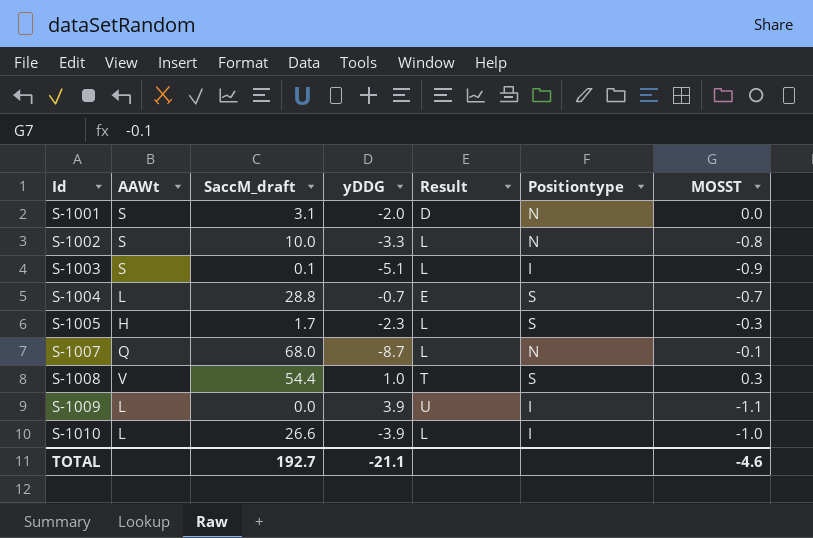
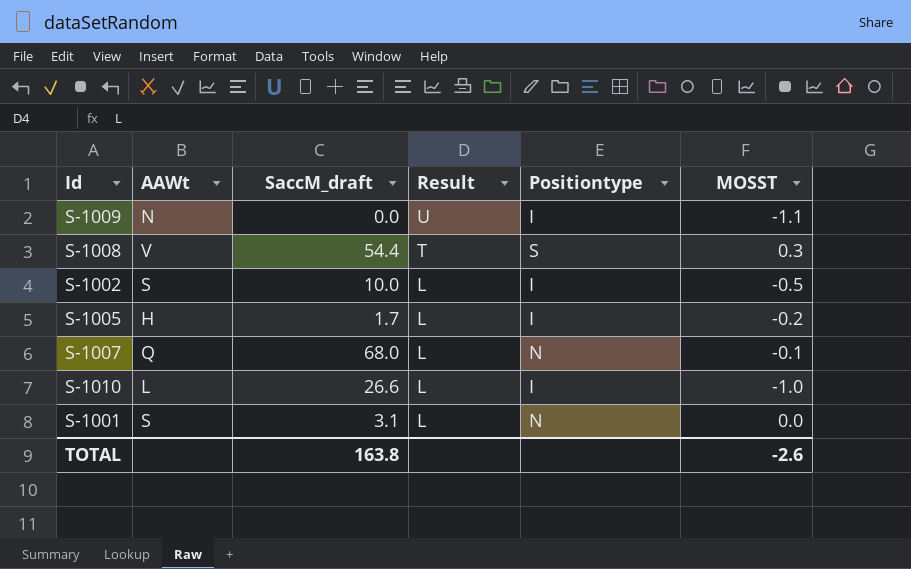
row order: Id ascending -> Result descending
column yDDG | position: 4 -> none
row S-1003: S | 0.1 | -5.1 | L | I | -0.9 -> none
row S-1004: L | 28.8 | -0.7 | E | S | -0.7 -> none
S-1009 | AAWt: L -> N
S-1002 | Positiontype: N -> I
S-1002 | MOSST: -0.8 -> -0.5
S-1005 | Positiontype: S -> I
S-1005 | MOSST: -0.3 -> -0.2
S-1001 | Result: D -> L
TOTAL | SaccM_draft: 192.7 -> 163.8
TOTAL | MOSST: -4.6 -> -2.6

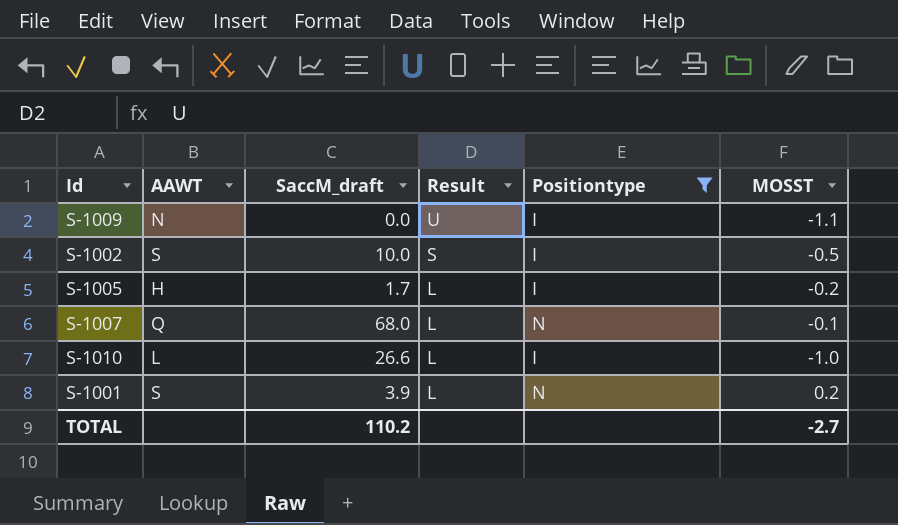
filter: none -> Positiontype != S
column name: AAWt -> AAWT
S-1002 | Result: L -> S
S-1001 | SaccM_draft: 3.1 -> 3.9
S-1001 | MOSST: 0.0 -> 0.2
TOTAL | SaccM_draft: 163.8 -> 110.2
TOTAL | MOSST: -2.6 -> -2.7

